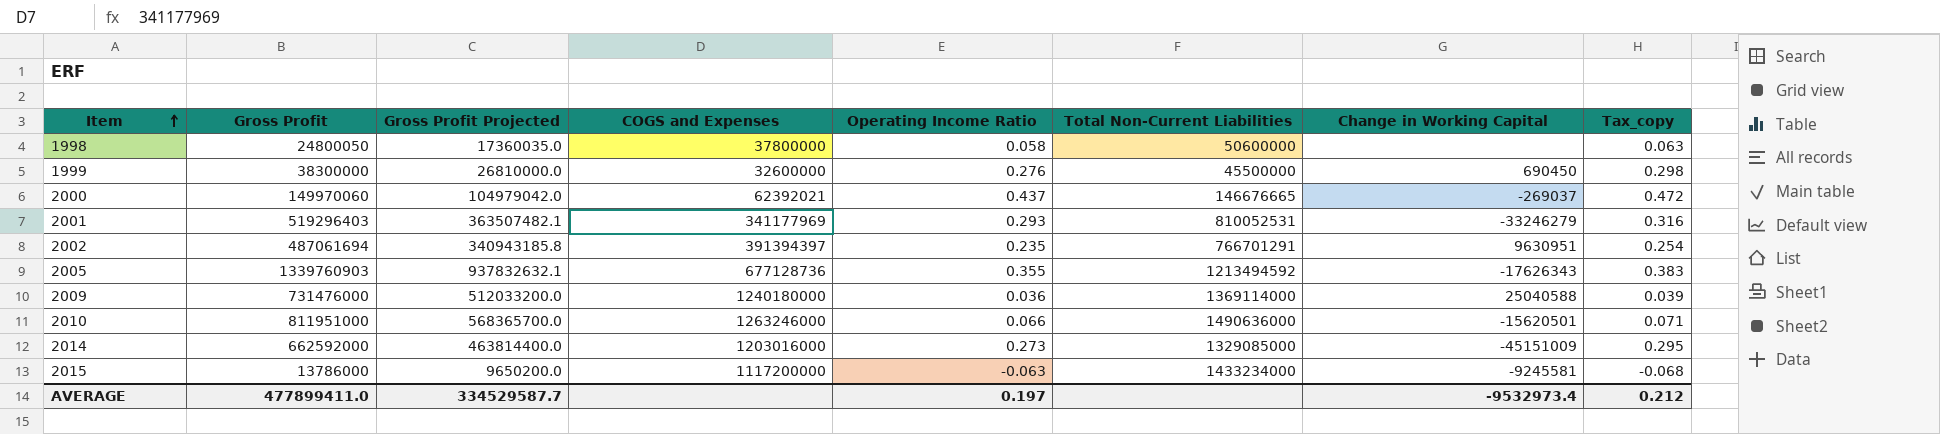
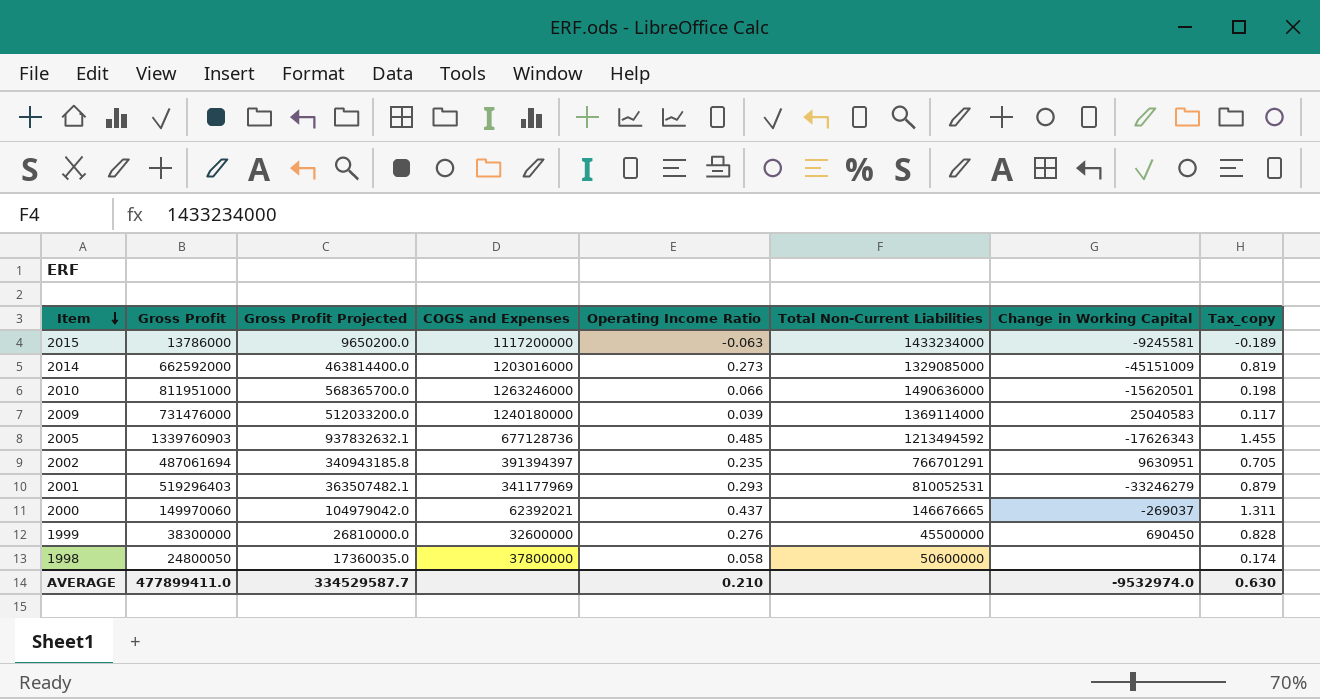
row order: Item ascending -> Item descending
column Tax_copy | formula: [Operating Income Ratio] * 1.08 -> [Operating Income Ratio] * 3
2009 | Operating Income Ratio: 0.036 -> 0.039
2009 | Change in Working Capital: 25040588 -> 25040583
2005 | Operating Income Ratio: 0.355 -> 0.485
AVERAGE | Operating Income Ratio: 0.197 -> 0.210
AVERAGE | Change in Working Capital: -9532973.4 -> -9532974.0
AVERAGE | Tax_copy: 0.212 -> 0.630

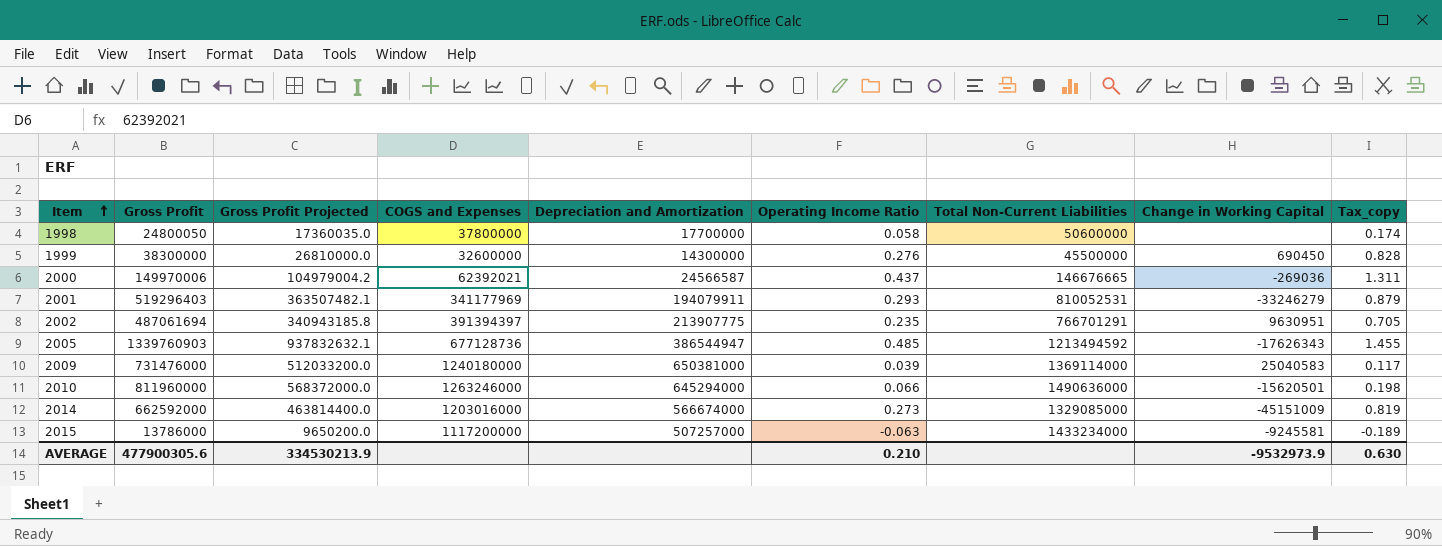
row order: Item descending -> Item ascending
column Depreciation and Amortization | position: none -> 5
2000 | Gross Profit: 149970060 -> 149970006
2000 | Gross Profit Projected: 104979042.0 -> 104979004.2
2000 | Change in Working Capital: -269037 -> -269036
2010 | Gross Profit: 811951000 -> 811960000
2010 | Gross Profit Projected: 568365700.0 -> 568372000.0
AVERAGE | Gross Profit: 477899411.0 -> 477900305.6
AVERAGE | Gross Profit Projected: 334529587.7 -> 334530213.9
AVERAGE | Change in Working Capital: -9532974.0 -> -9532973.9

